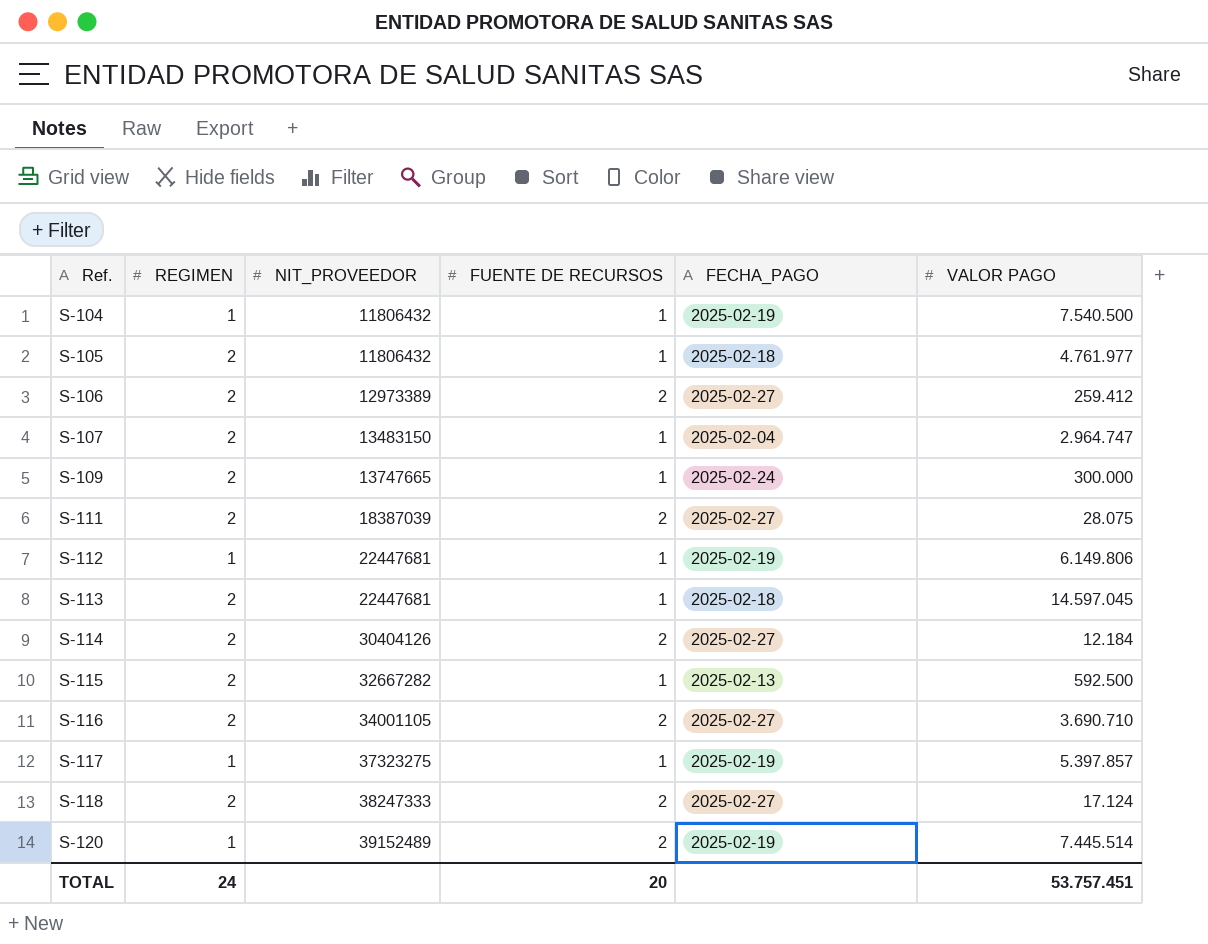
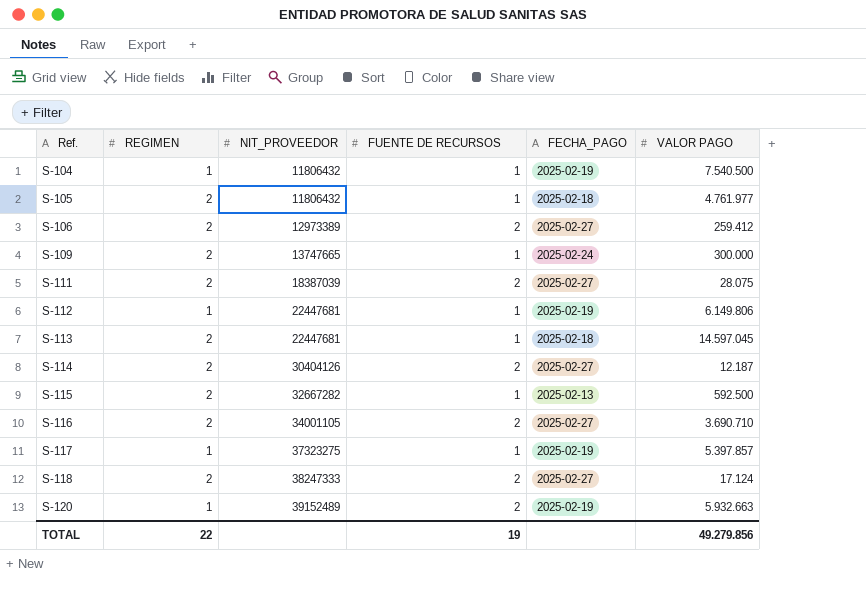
row S-107: 2 | 13483150 | 1 | 2025-02-04 | 2.964.747 -> none
S-114 | VALOR PAGO: 12.184 -> 12.187
S-120 | VALOR PAGO: 7.445.514 -> 5.932.663
TOTAL | REGIMEN: 24 -> 22
TOTAL | FUENTE DE RECURSOS: 20 -> 19
TOTAL | VALOR PAGO: 53.757.451 -> 49.279.856

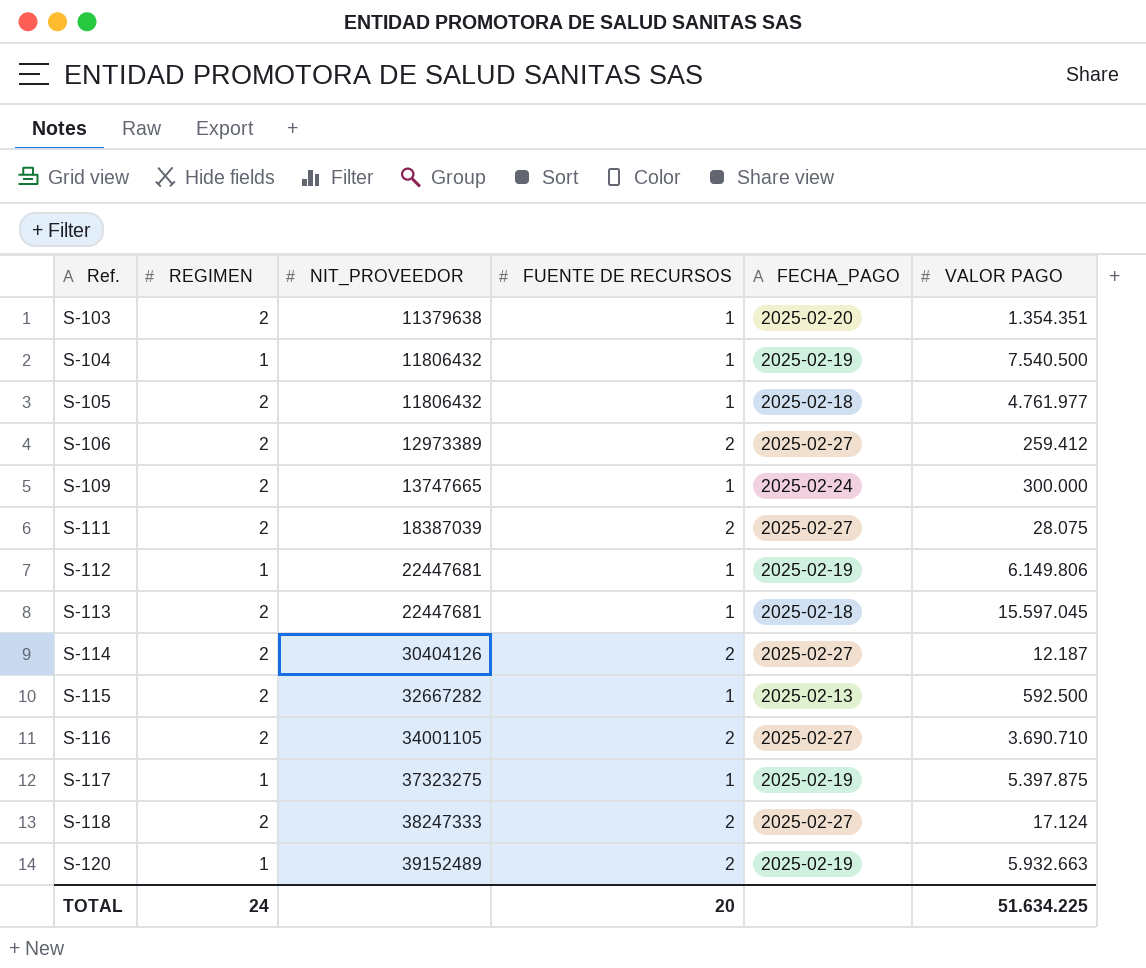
row S-103: none -> 2 | 11379638 | 1 | 2025-02-20 | 1.354.351
S-113 | VALOR PAGO: 14.597.045 -> 15.597.045
S-117 | VALOR PAGO: 5.397.857 -> 5.397.875
TOTAL | REGIMEN: 22 -> 24
TOTAL | FUENTE DE RECURSOS: 19 -> 20
TOTAL | VALOR PAGO: 49.279.856 -> 51.634.225

